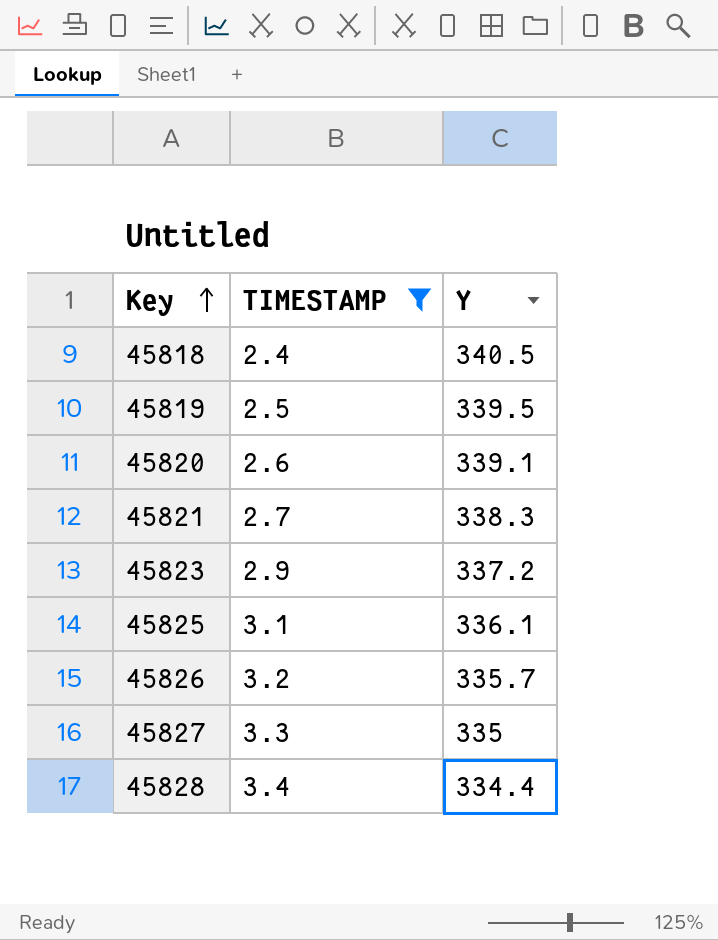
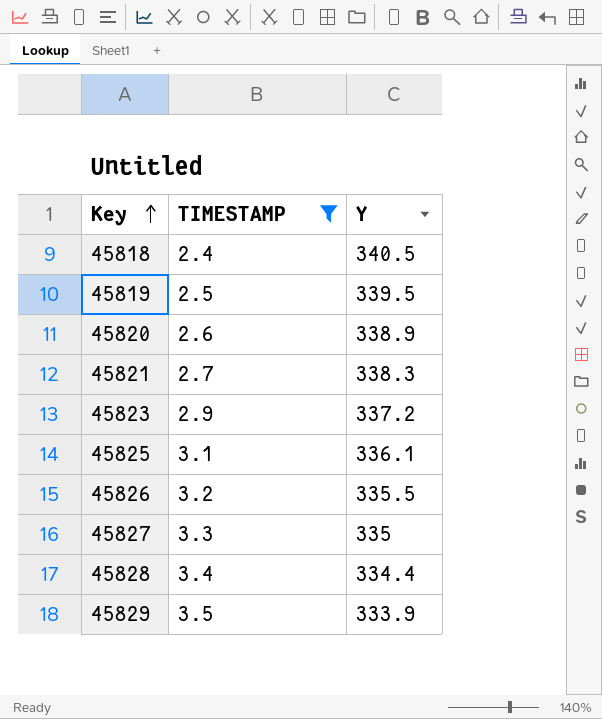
45820 | Y: 339.1 -> 338.9
45826 | Y: 335.7 -> 335.5
row 45829: none -> 3.5 | 333.9

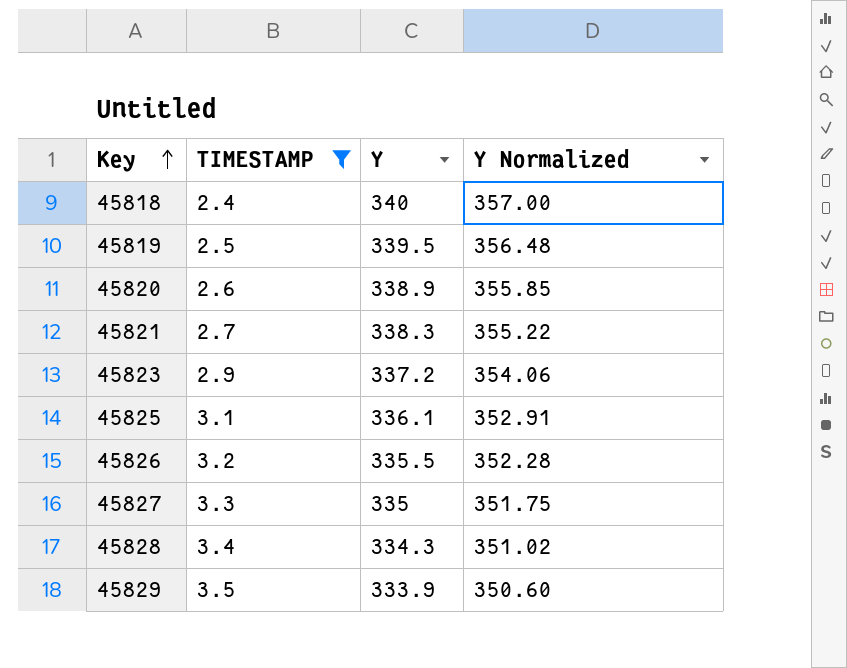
column Y Normalized | formula: none -> [Y] * 1.05
45818 | Y: 340.5 -> 340
45828 | Y: 334.4 -> 334.3

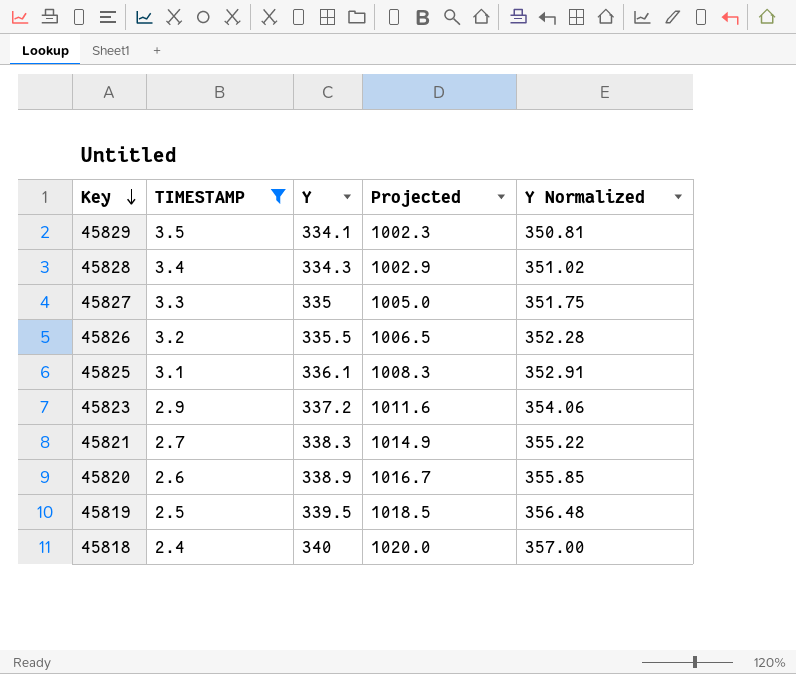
row order: Key ascending -> Key descending
column Projected | formula: none -> [Y] * 3
45829 | Y: 333.9 -> 334.1
45829 | Y Normalized: 350.60 -> 350.81

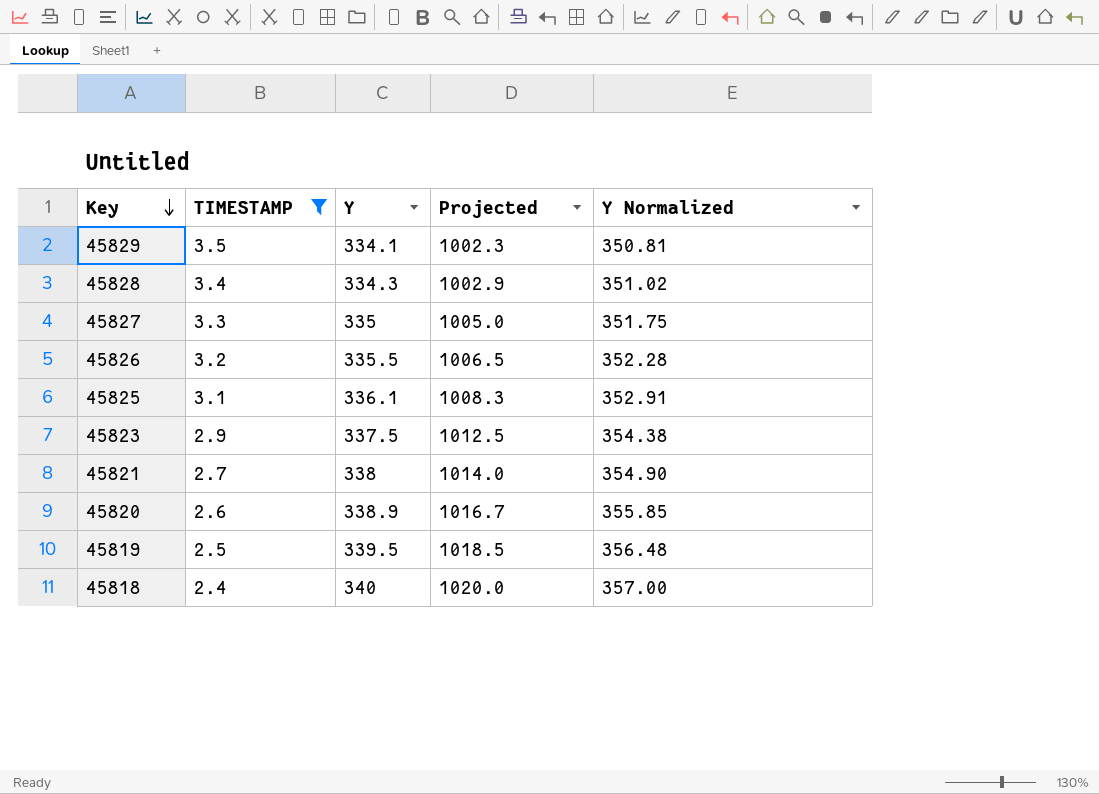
45823 | Y: 337.2 -> 337.5
45823 | Projected: 1011.6 -> 1012.5
45823 | Y Normalized: 354.06 -> 354.38
45821 | Y: 338.3 -> 338
45821 | Projected: 1014.9 -> 1014.0
45821 | Y Normalized: 355.22 -> 354.90

